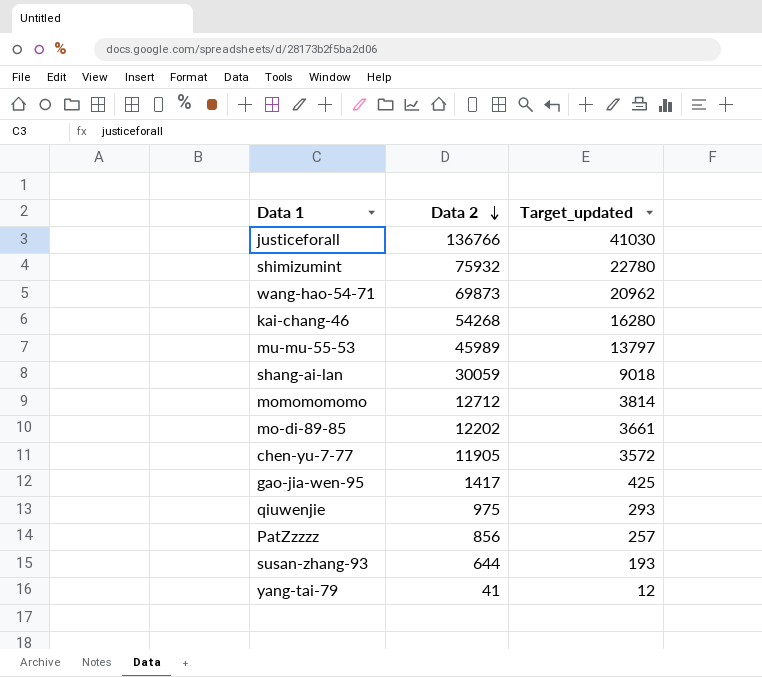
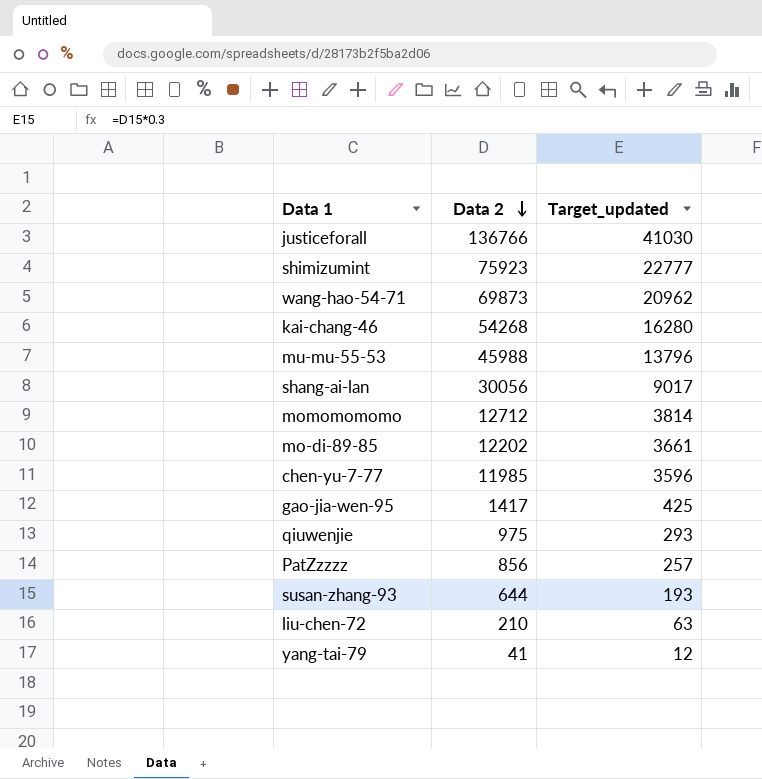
shimizumint | Data 2: 75932 -> 75923
shimizumint | Target_updated: 22780 -> 22777
mu-mu-55-53 | Data 2: 45989 -> 45988
mu-mu-55-53 | Target_updated: 13797 -> 13796
shang-ai-lan | Data 2: 30059 -> 30056
shang-ai-lan | Target_updated: 9018 -> 9017
chen-yu-7-77 | Data 2: 11905 -> 11985
chen-yu-7-77 | Target_updated: 3572 -> 3596
row liu-chen-72: none -> 210 | 63

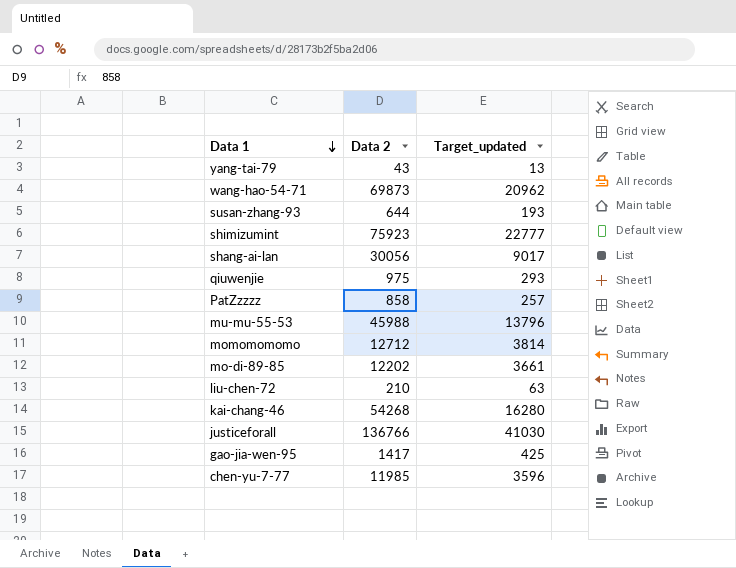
row order: Data 2 descending -> Data 1 descending
yang-tai-79 | Data 2: 41 -> 43
yang-tai-79 | Target_updated: 12 -> 13
PatZzzzz | Data 2: 856 -> 858

